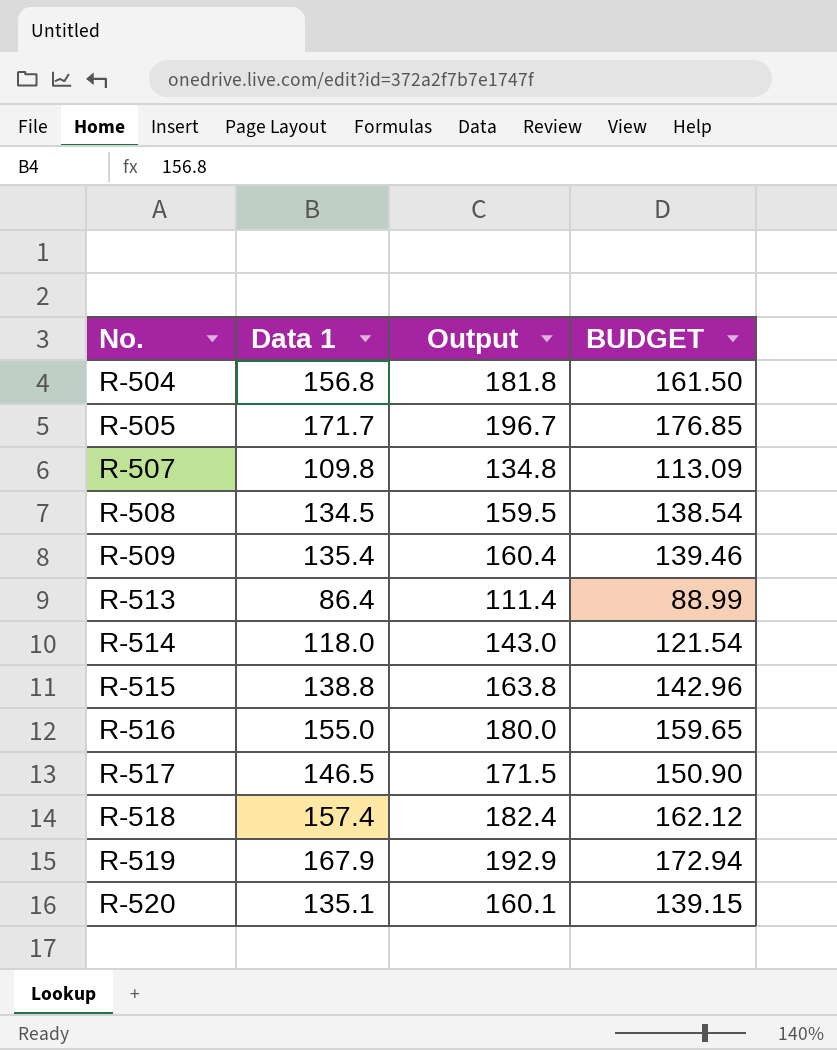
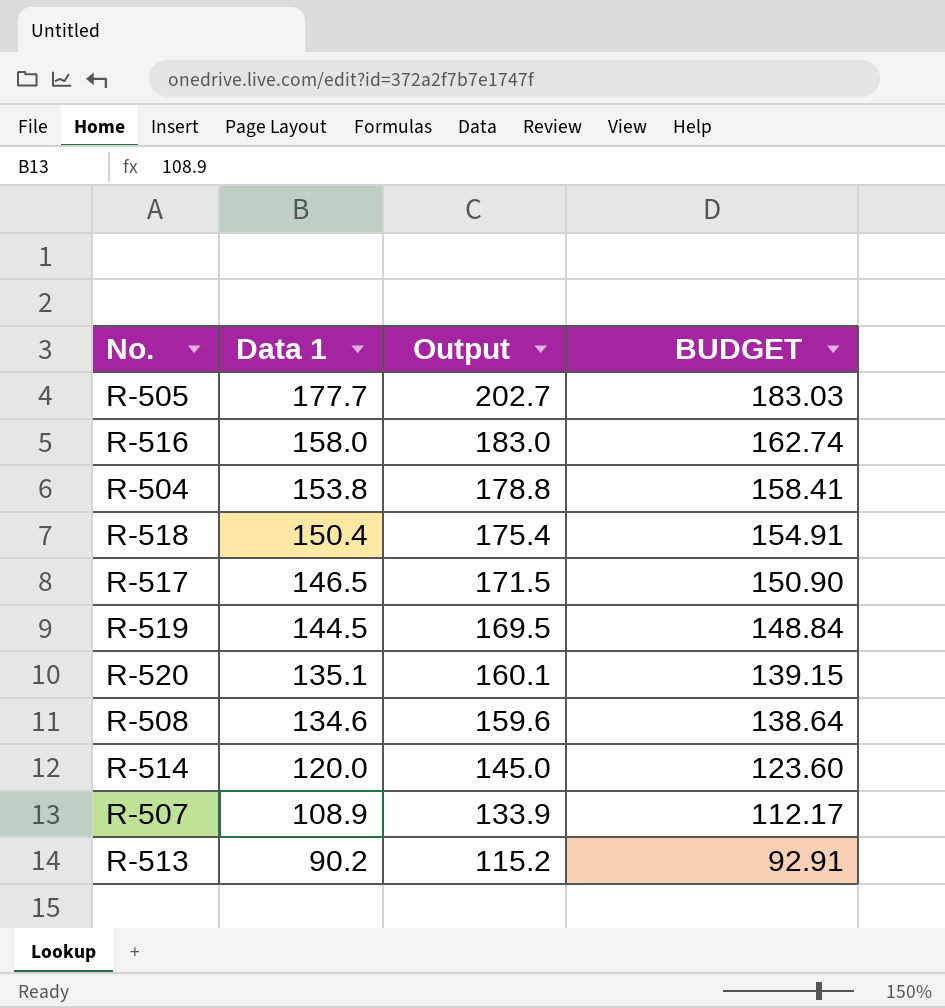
row order: No. ascending -> Data 1 descending
row R-509: 135.4 | 160.4 | 139.46 -> none
row R-515: 138.8 | 163.8 | 142.96 -> none
R-505 | Data 1: 171.7 -> 177.7
R-505 | Output: 196.7 -> 202.7
R-505 | BUDGET: 176.85 -> 183.03
R-516 | Data 1: 155.0 -> 158.0
R-516 | Output: 180.0 -> 183.0
R-516 | BUDGET: 159.65 -> 162.74
R-504 | Data 1: 156.8 -> 153.8
R-504 | Output: 181.8 -> 178.8
R-504 | BUDGET: 161.50 -> 158.41
R-518 | Data 1: 157.4 -> 150.4
R-518 | Output: 182.4 -> 175.4
R-518 | BUDGET: 162.12 -> 154.91
R-519 | Data 1: 167.9 -> 144.5
R-519 | Output: 192.9 -> 169.5
R-519 | BUDGET: 172.94 -> 148.84
R-508 | Data 1: 134.5 -> 134.6
R-508 | Output: 159.5 -> 159.6
R-508 | BUDGET: 138.54 -> 138.64
R-514 | Data 1: 118.0 -> 120.0
R-514 | Output: 143.0 -> 145.0
R-514 | BUDGET: 121.54 -> 123.60
R-507 | Data 1: 109.8 -> 108.9
R-507 | Output: 134.8 -> 133.9
R-507 | BUDGET: 113.09 -> 112.17
R-513 | Data 1: 86.4 -> 90.2
R-513 | Output: 111.4 -> 115.2
R-513 | BUDGET: 88.99 -> 92.91

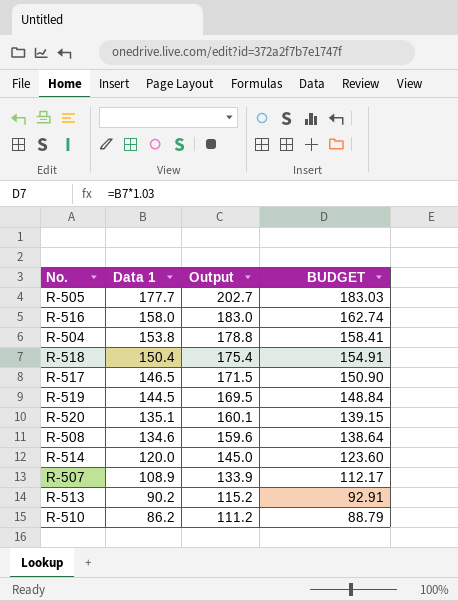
row R-510: none -> 86.2 | 111.2 | 88.79

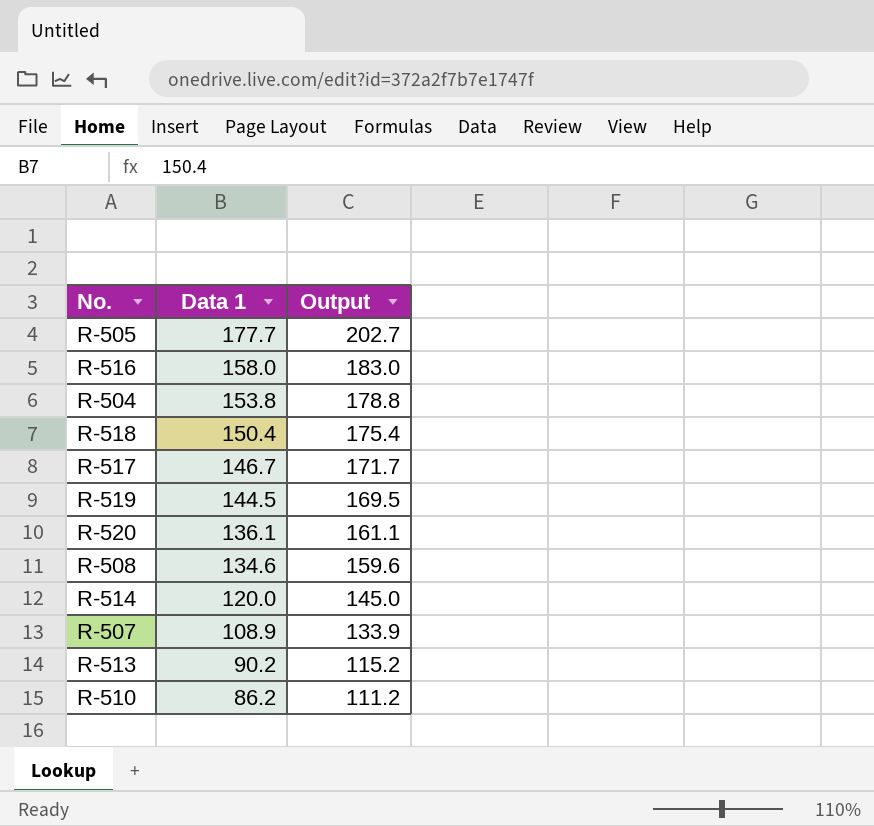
column BUDGET | formula: [Data 1] * 1.03 -> none
R-517 | Data 1: 146.5 -> 146.7
R-517 | Output: 171.5 -> 171.7
R-520 | Data 1: 135.1 -> 136.1
R-520 | Output: 160.1 -> 161.1

